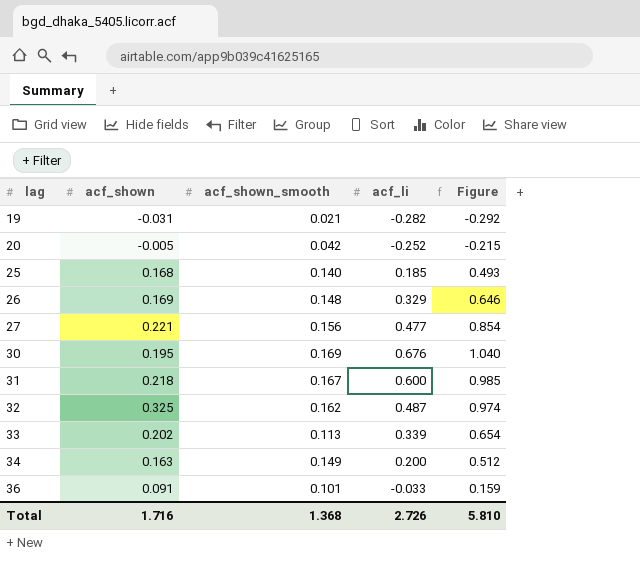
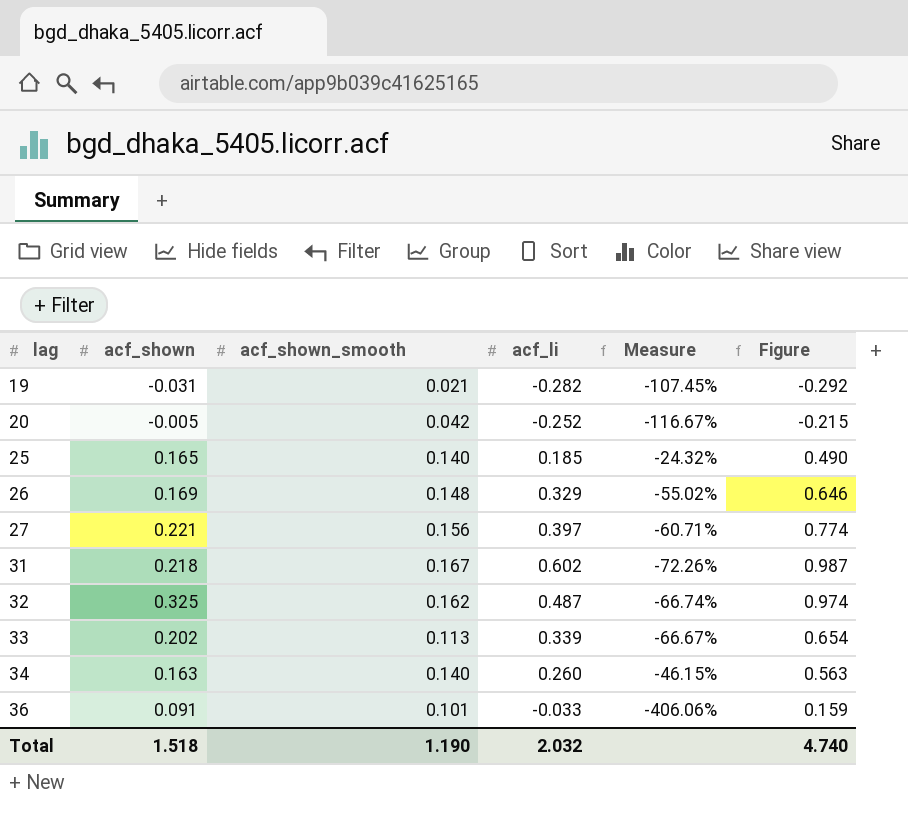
column Measure | formula: none -> ([acf_shown_smooth] - [acf_li]) / [acf_li]
row 30: 0.195 | 0.169 | 0.676 | 1.040 -> none
25 | acf_shown: 0.168 -> 0.165
25 | Figure: 0.493 -> 0.490
27 | acf_li: 0.477 -> 0.397
27 | Figure: 0.854 -> 0.774
31 | acf_li: 0.600 -> 0.602
31 | Figure: 0.985 -> 0.987
34 | acf_shown_smooth: 0.149 -> 0.140
34 | acf_li: 0.200 -> 0.260
34 | Figure: 0.512 -> 0.563
Total | acf_shown: 1.716 -> 1.518
Total | acf_shown_smooth: 1.368 -> 1.190
Total | acf_li: 2.726 -> 2.032
Total | Figure: 5.810 -> 4.740

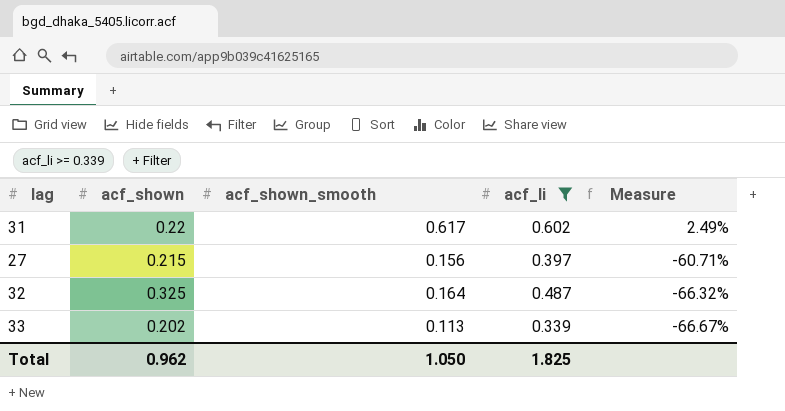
filter: none -> acf_li >= 0.339
row order: lag ascending -> Measure descending
column Figure | formula: [acf_shown] + [acf_shown_smooth] + [acf_li] -> none
31 | acf_shown: 0.218 -> 0.22
31 | acf_shown_smooth: 0.167 -> 0.617
31 | Measure: -72.26% -> 2.49%
27 | acf_shown: 0.221 -> 0.215
32 | acf_shown_smooth: 0.162 -> 0.164
32 | Measure: -66.74% -> -66.32%
Total | acf_shown: 1.518 -> 0.962
Total | acf_shown_smooth: 1.190 -> 1.050
Total | acf_li: 2.032 -> 1.825

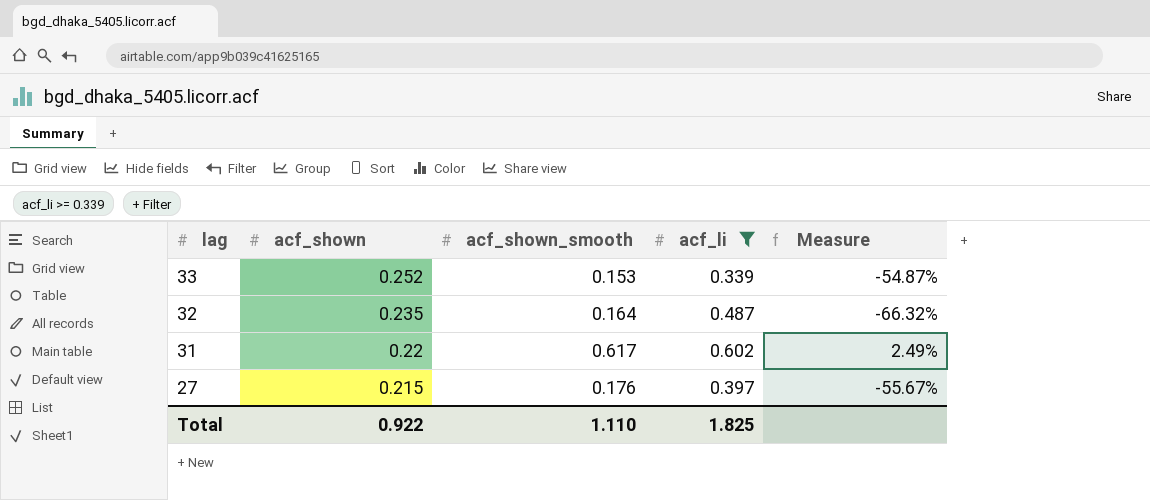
row order: Measure descending -> lag descending
33 | acf_shown: 0.202 -> 0.252
33 | acf_shown_smooth: 0.113 -> 0.153
33 | Measure: -66.67% -> -54.87%
32 | acf_shown: 0.325 -> 0.235
27 | acf_shown_smooth: 0.156 -> 0.176
27 | Measure: -60.71% -> -55.67%
Total | acf_shown: 0.962 -> 0.922
Total | acf_shown_smooth: 1.050 -> 1.110

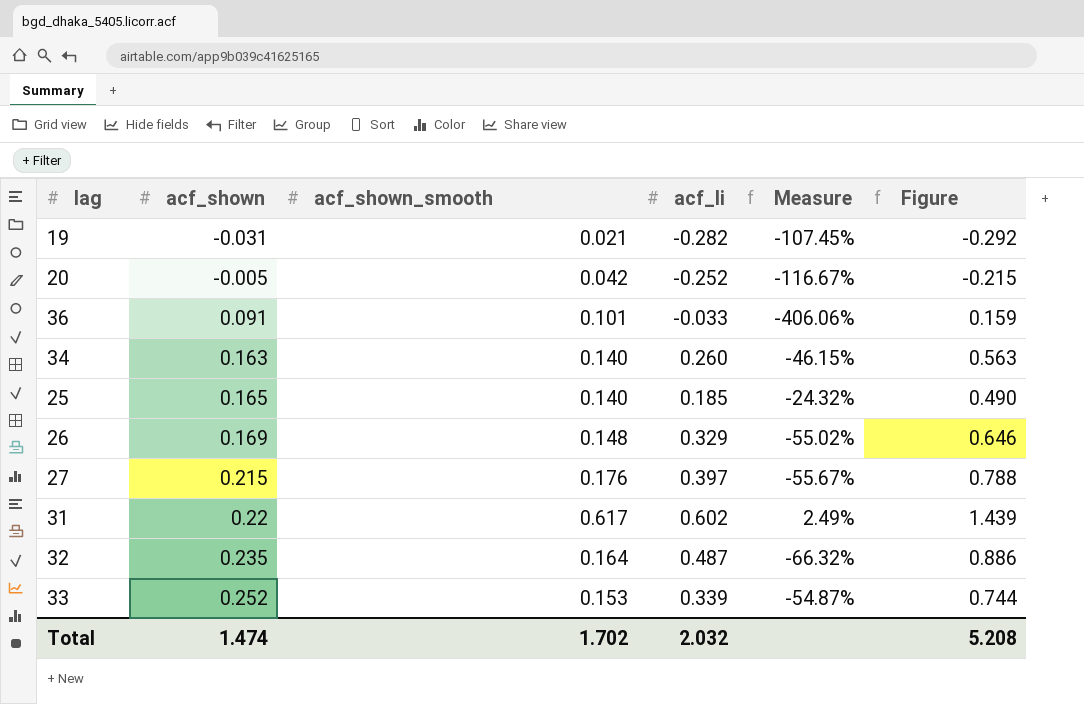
filter: acf_li >= 0.339 -> none
row order: lag descending -> acf_shown ascending
column Figure | formula: none -> [acf_shown] + [acf_shown_smooth] + [acf_li]
Total | acf_shown: 0.922 -> 1.474
Total | acf_shown_smooth: 1.110 -> 1.702
Total | acf_li: 1.825 -> 2.032

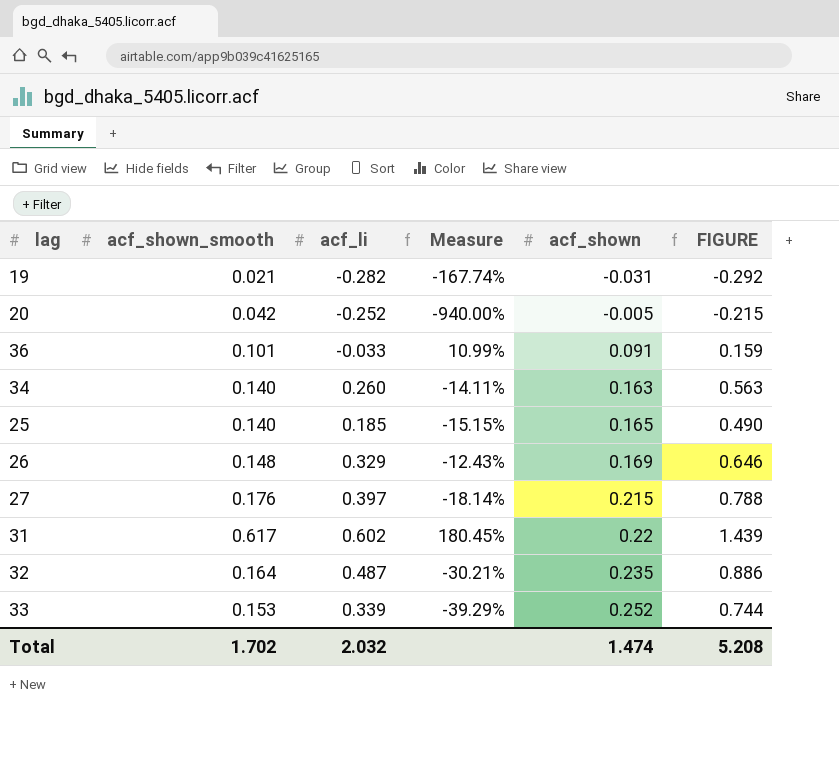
column Measure | formula: ([acf_shown_smooth] - [acf_li]) / [acf_li] -> ([acf_shown_smooth] - [acf_shown]) / [acf_shown]
column acf_shown | position: 2 -> 5
column name: Figure -> FIGURE

